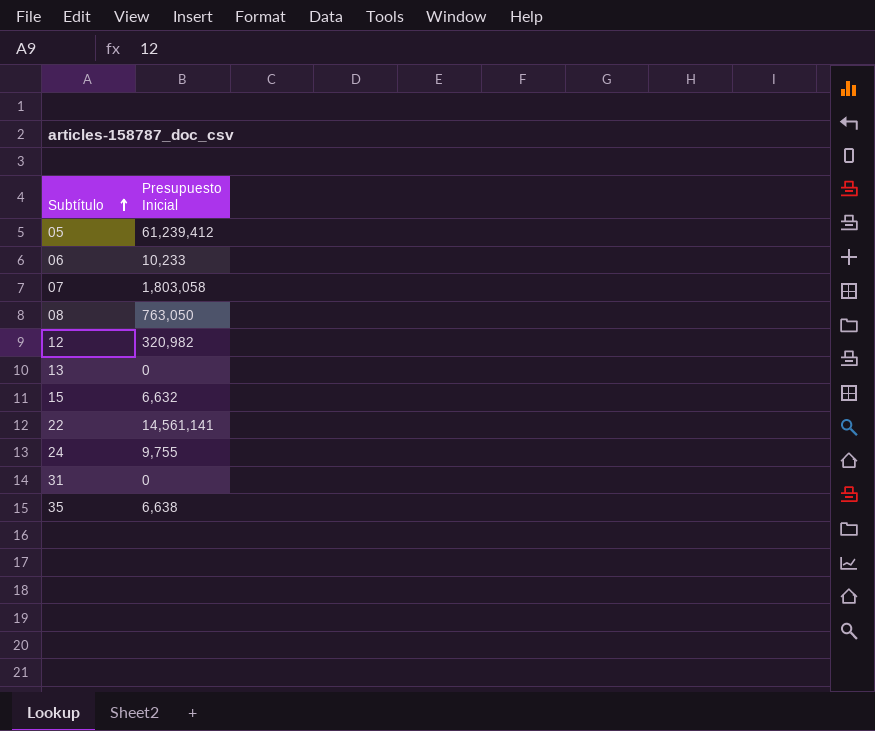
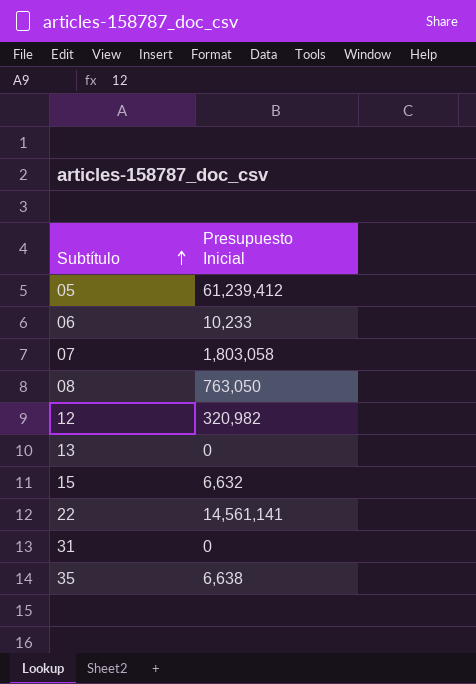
row 24: 9,755 -> none

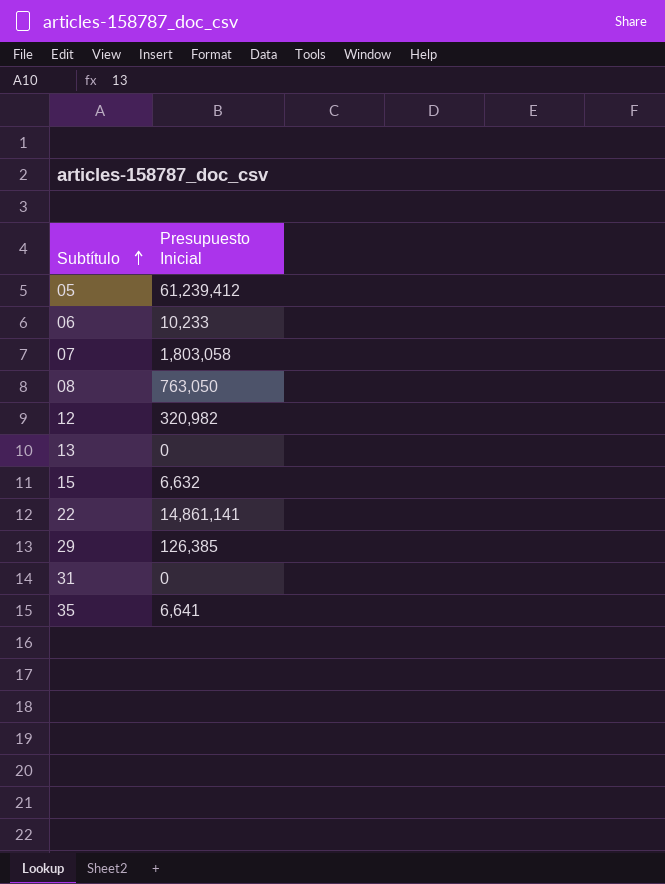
22 | Presupuesto Inicial: 14,561,141 -> 14,861,141
row 29: none -> 126,385
35 | Presupuesto Inicial: 6,638 -> 6,641

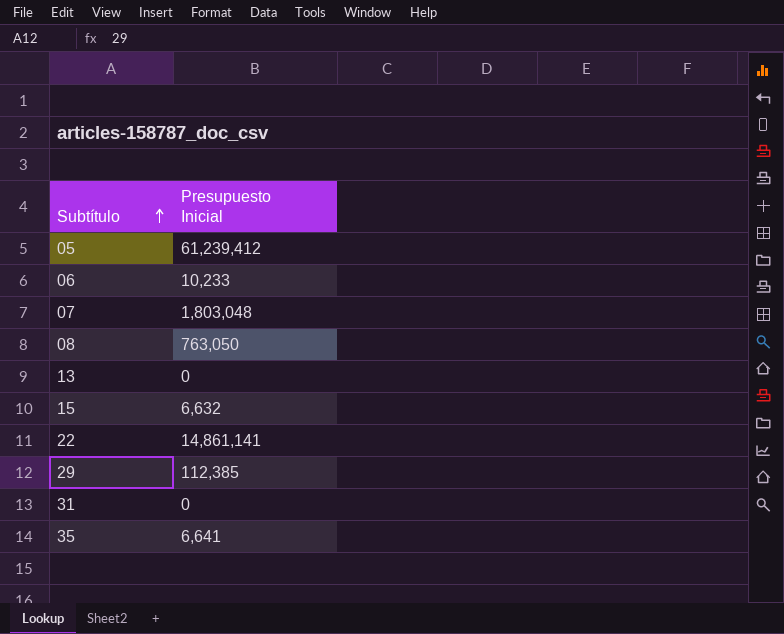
row 12: 320,982 -> none
07 | Presupuesto Inicial: 1,803,058 -> 1,803,048
29 | Presupuesto Inicial: 126,385 -> 112,385

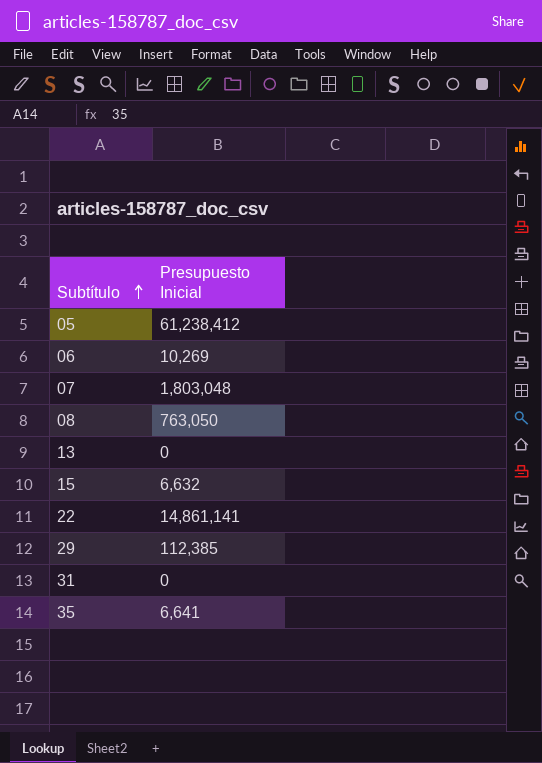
05 | Presupuesto Inicial: 61,239,412 -> 61,238,412
06 | Presupuesto Inicial: 10,233 -> 10,269

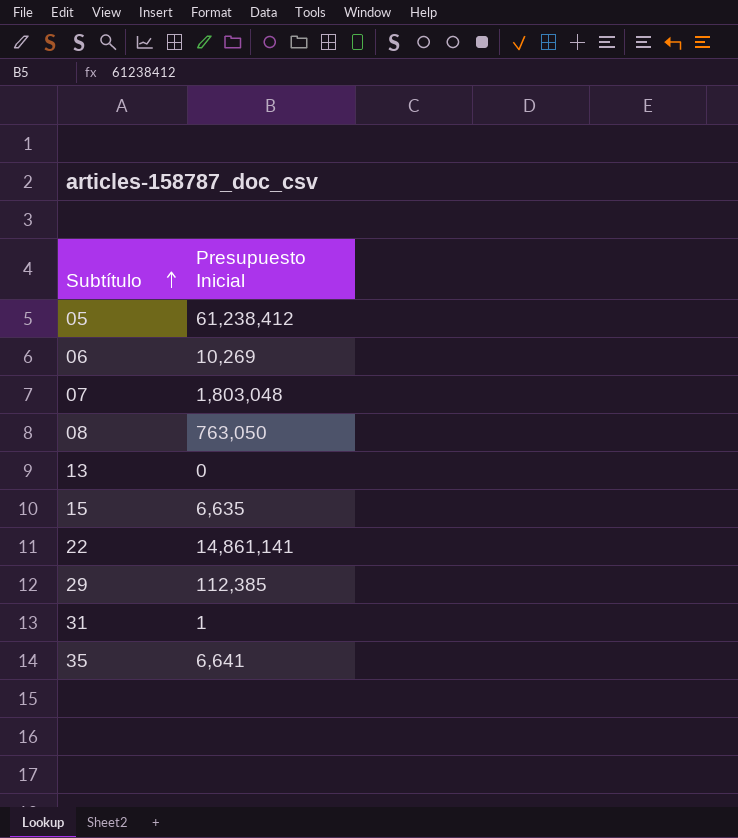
15 | Presupuesto Inicial: 6,632 -> 6,635
31 | Presupuesto Inicial: 0 -> 1

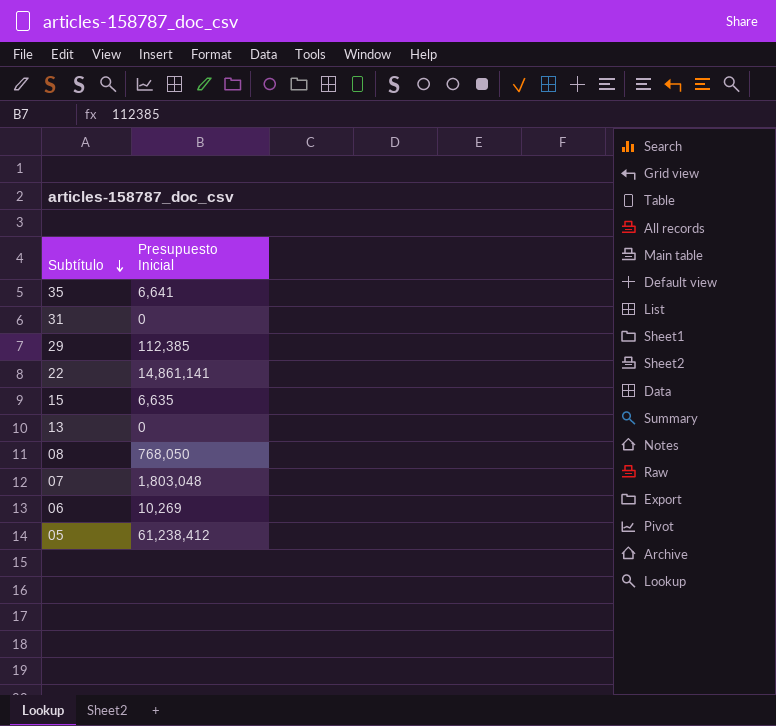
row order: Subtítulo ascending -> Subtítulo descending
31 | Presupuesto Inicial: 1 -> 0
08 | Presupuesto Inicial: 763,050 -> 768,050

